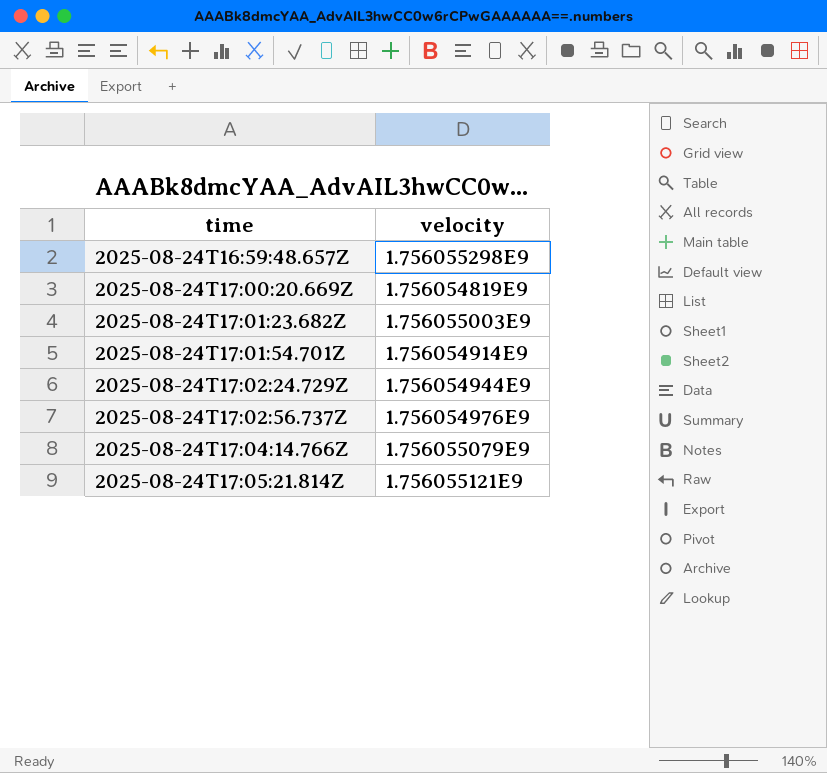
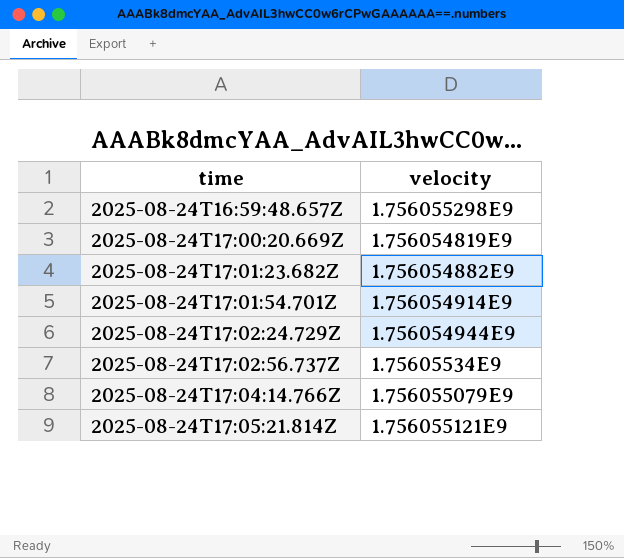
2025-08-24T17:01:23.682Z | velocity: 1.756055003E9 -> 1.756054882E9
2025-08-24T17:02:56.737Z | velocity: 1.756054976E9 -> 1.75605534E9

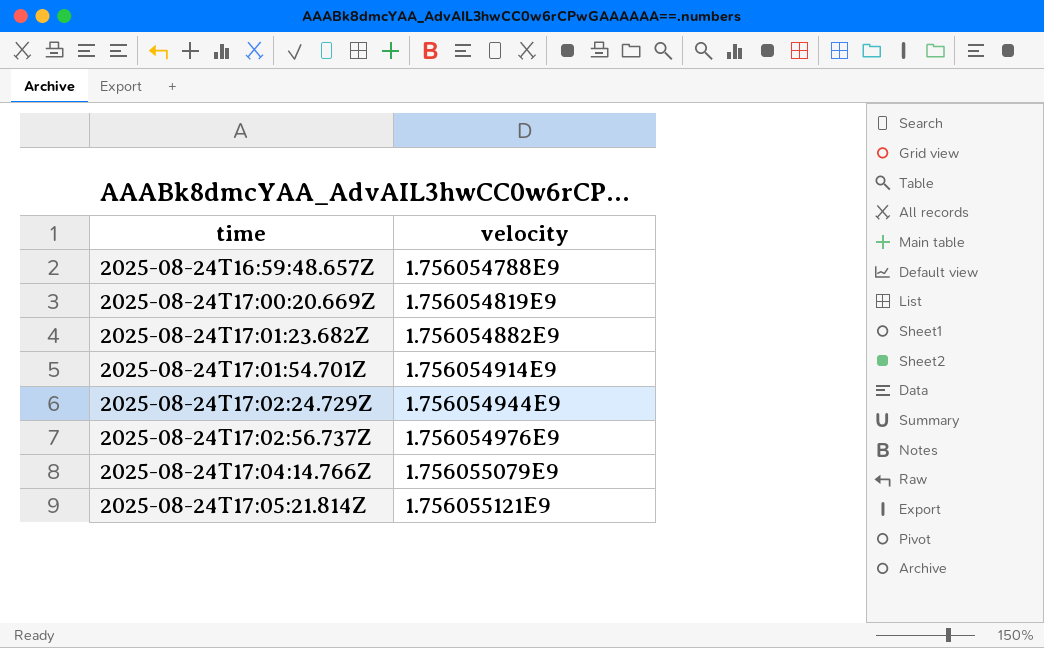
2025-08-24T16:59:48.657Z | velocity: 1.756055298E9 -> 1.756054788E9
2025-08-24T17:02:56.737Z | velocity: 1.75605534E9 -> 1.756054976E9

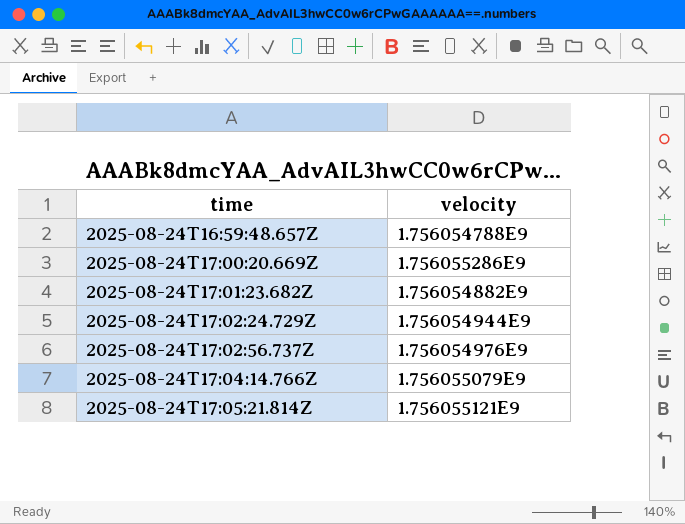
row 2025-08-24T17:01:54.701Z: 1.756054914E9 -> none
2025-08-24T17:00:20.669Z | velocity: 1.756054819E9 -> 1.756055286E9

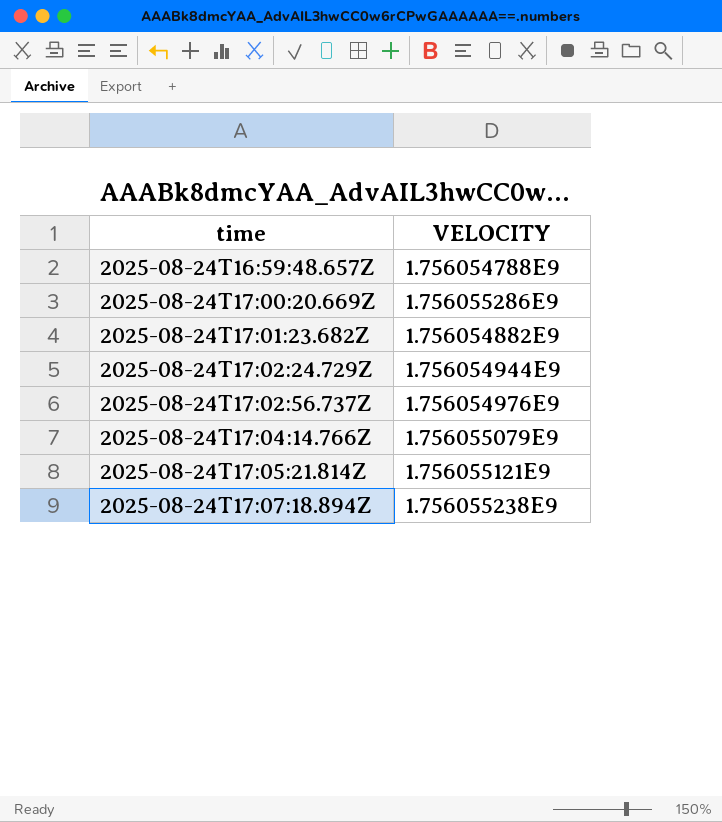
column name: velocity -> VELOCITY
row 2025-08-24T17:07:18.894Z: none -> 1.756055238E9

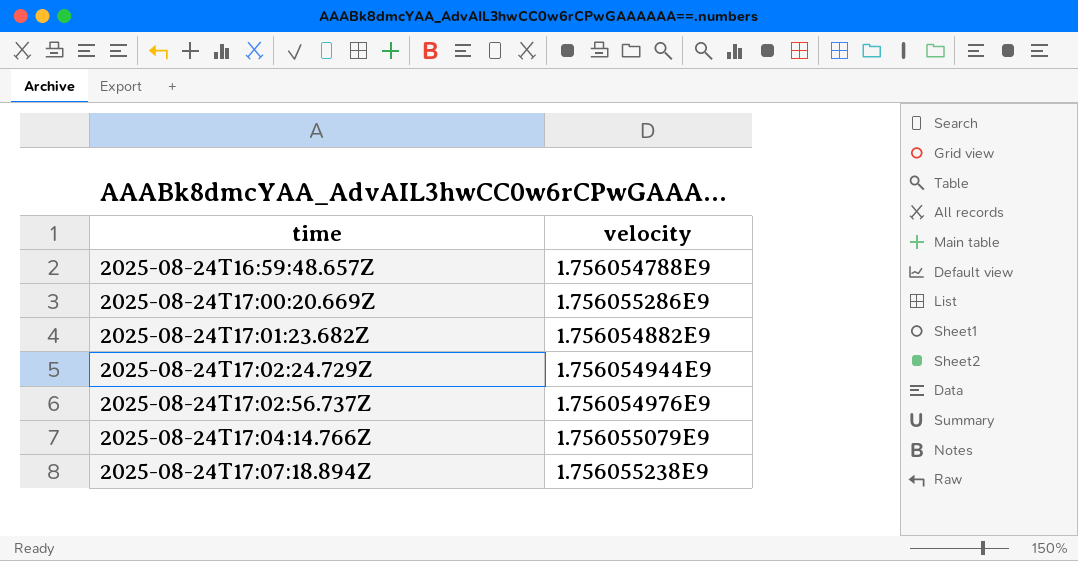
column name: VELOCITY -> velocity
row 2025-08-24T17:05:21.814Z: 1.756055121E9 -> none

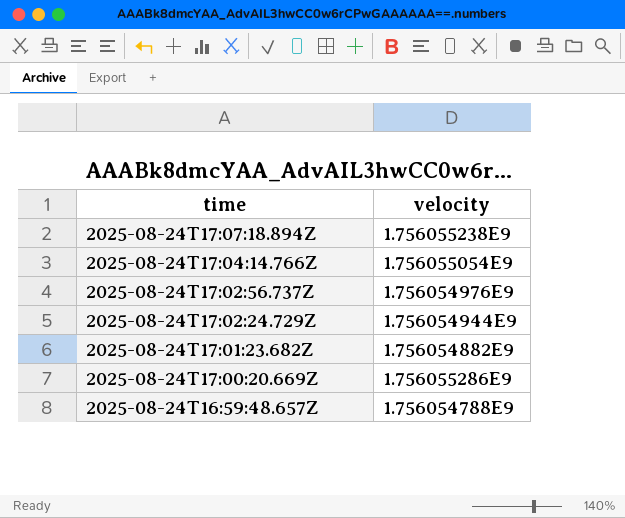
row order: time ascending -> time descending
2025-08-24T17:04:14.766Z | velocity: 1.756055079E9 -> 1.756055054E9

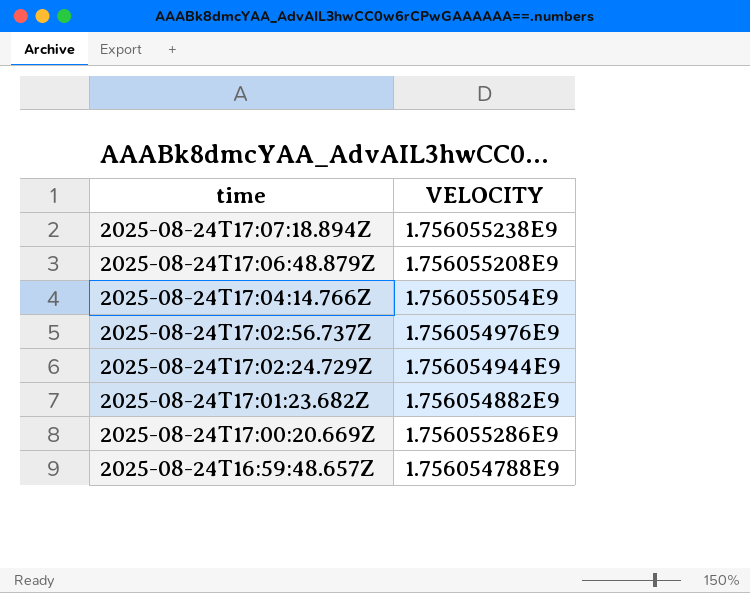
column name: velocity -> VELOCITY
row 2025-08-24T17:06:48.879Z: none -> 1.756055208E9

